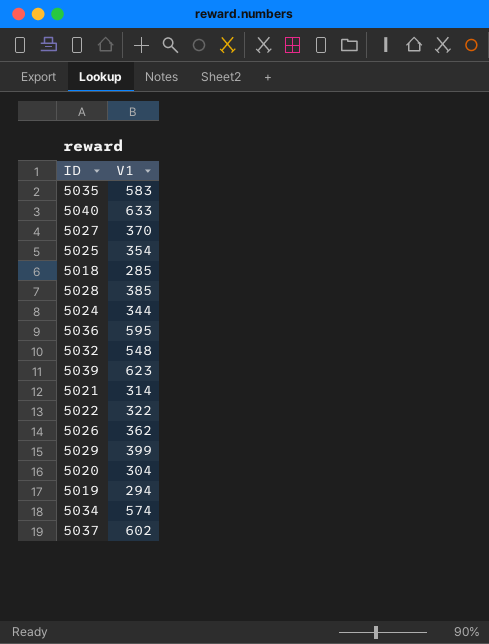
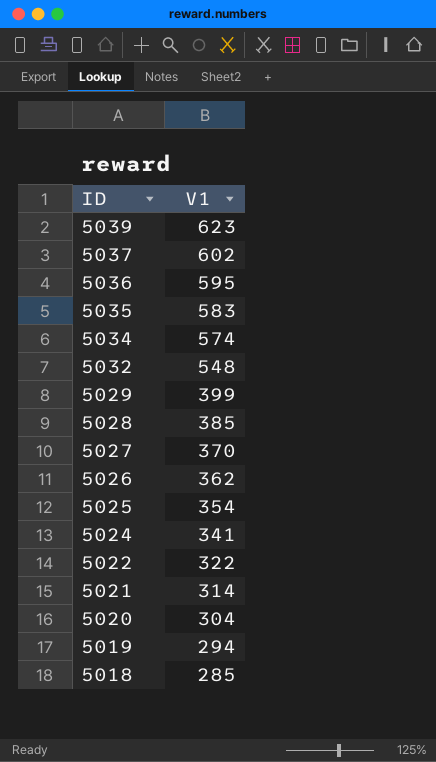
row order: none -> ID descending
row 5040: 633 -> none
5024 | V1: 344 -> 341

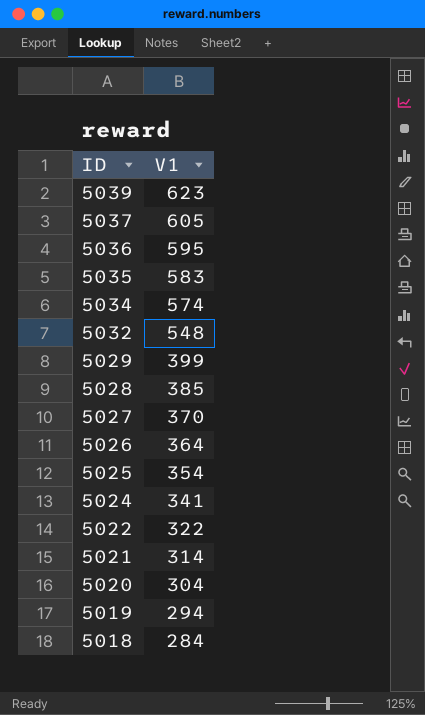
5037 | V1: 602 -> 605
5026 | V1: 362 -> 364
5018 | V1: 285 -> 284

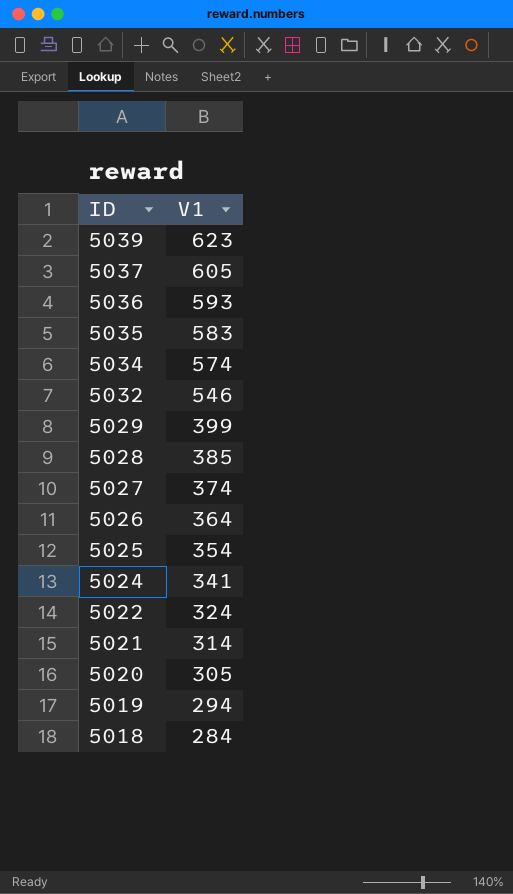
5036 | V1: 595 -> 593
5032 | V1: 548 -> 546
5027 | V1: 370 -> 374
5022 | V1: 322 -> 324
5020 | V1: 304 -> 305

